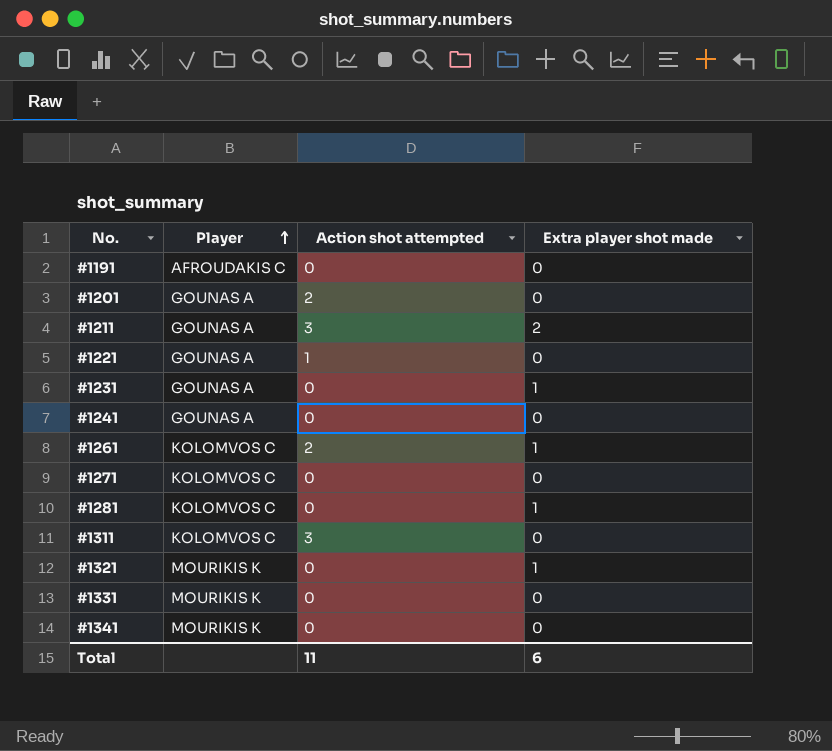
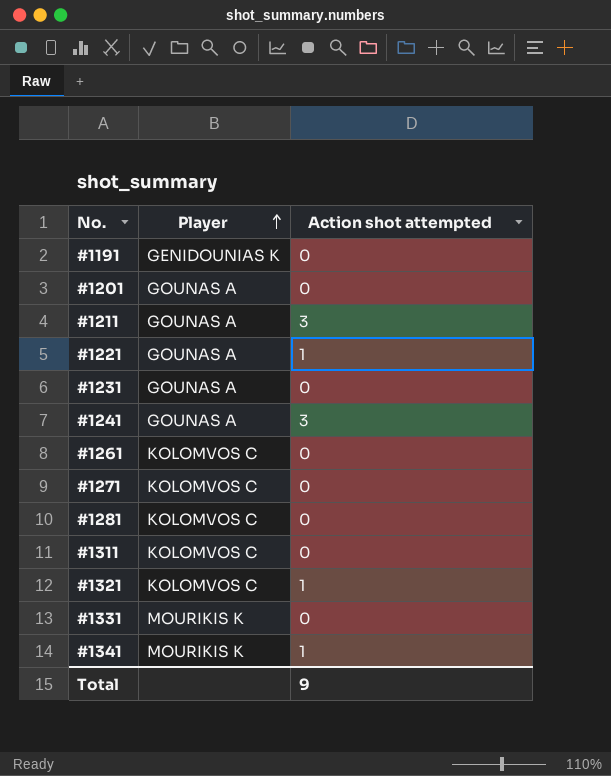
column Extra player shot made | position: 4 -> none
#1191 | Player: AFROUDAKIS C -> GENIDOUNIAS K
#1201 | Action shot attempted: 2 -> 0
#1241 | Action shot attempted: 0 -> 3
#1261 | Action shot attempted: 2 -> 0
#1311 | Action shot attempted: 3 -> 0
#1321 | Player: MOURIKIS K -> KOLOMVOS C
#1321 | Action shot attempted: 0 -> 1
#1341 | Action shot attempted: 0 -> 1
Total | Action shot attempted: 11 -> 9

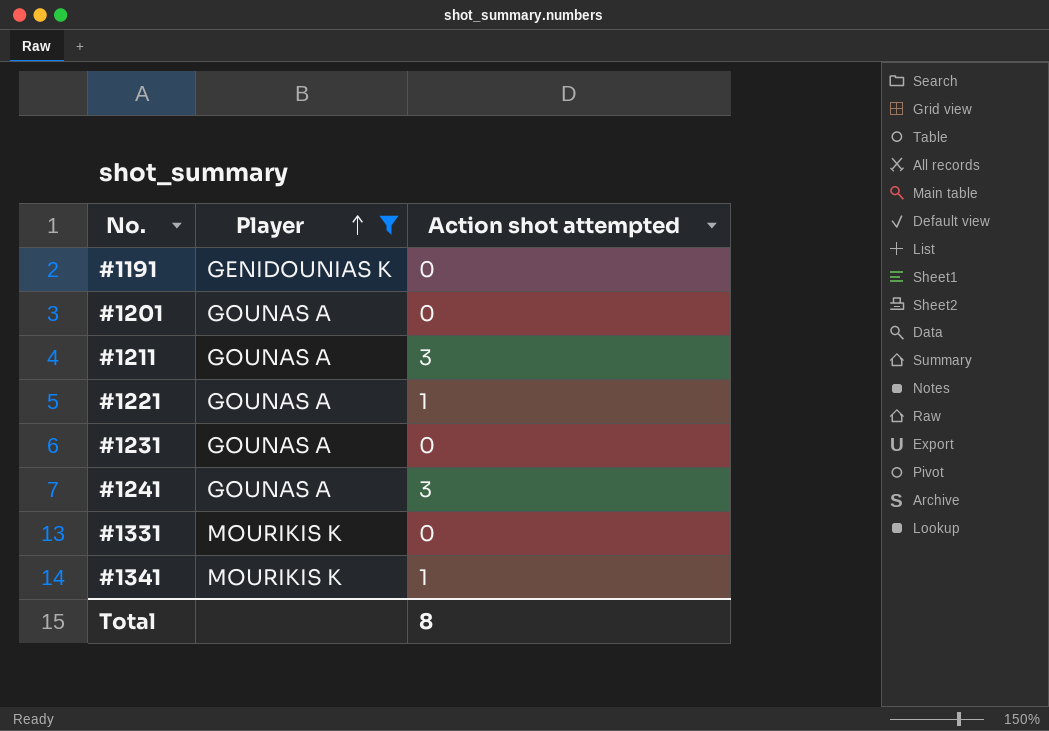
filter: none -> Player != KOLOMVOS C
Total | Action shot attempted: 9 -> 8

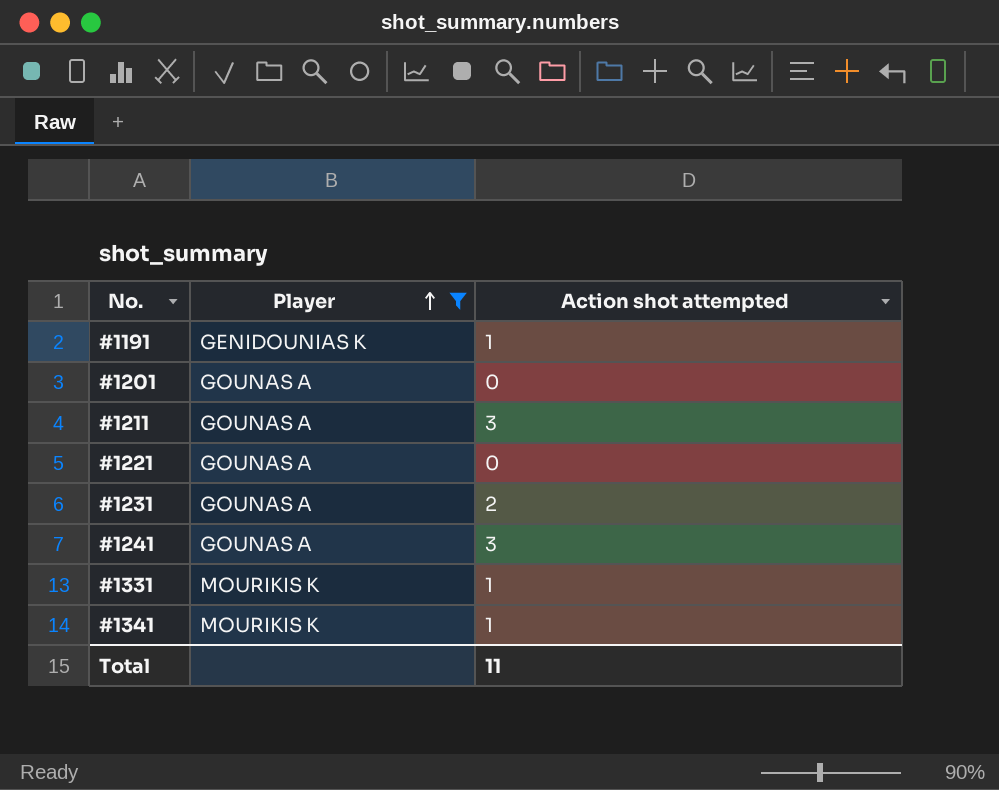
#1191 | Action shot attempted: 0 -> 1
#1221 | Action shot attempted: 1 -> 0
#1231 | Action shot attempted: 0 -> 2
#1331 | Action shot attempted: 0 -> 1
Total | Action shot attempted: 8 -> 11

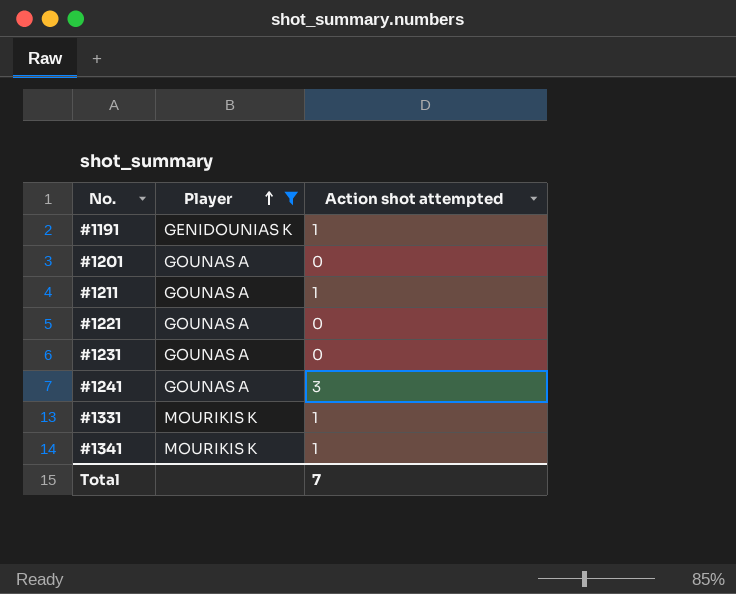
#1211 | Action shot attempted: 3 -> 1
#1231 | Action shot attempted: 2 -> 0
Total | Action shot attempted: 11 -> 7

